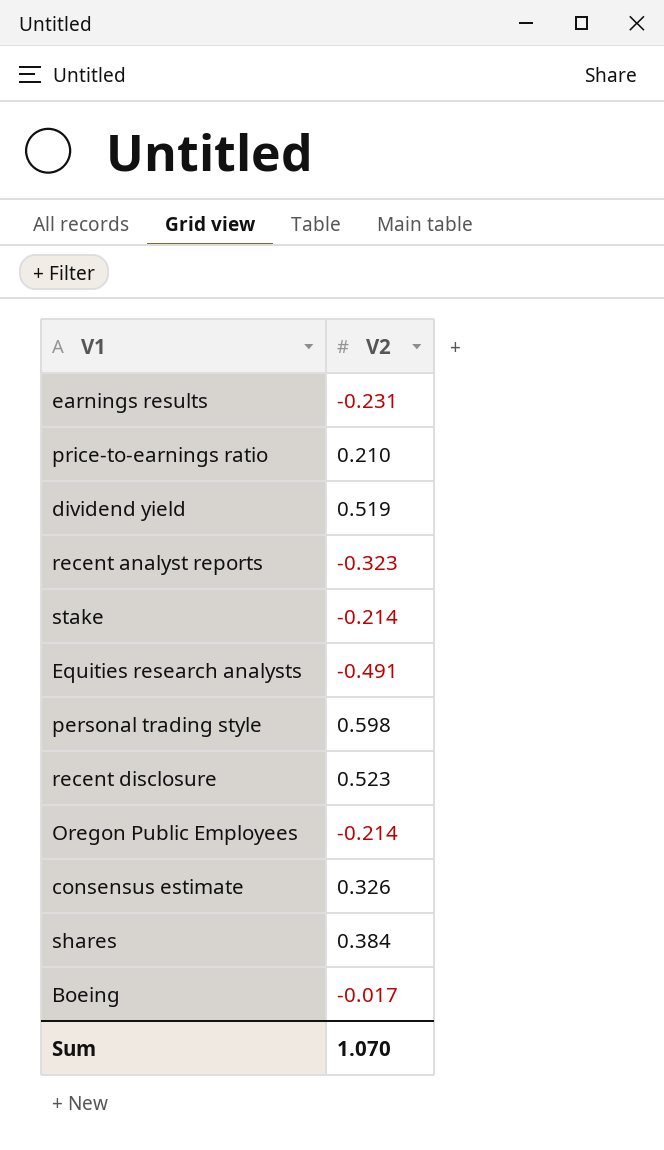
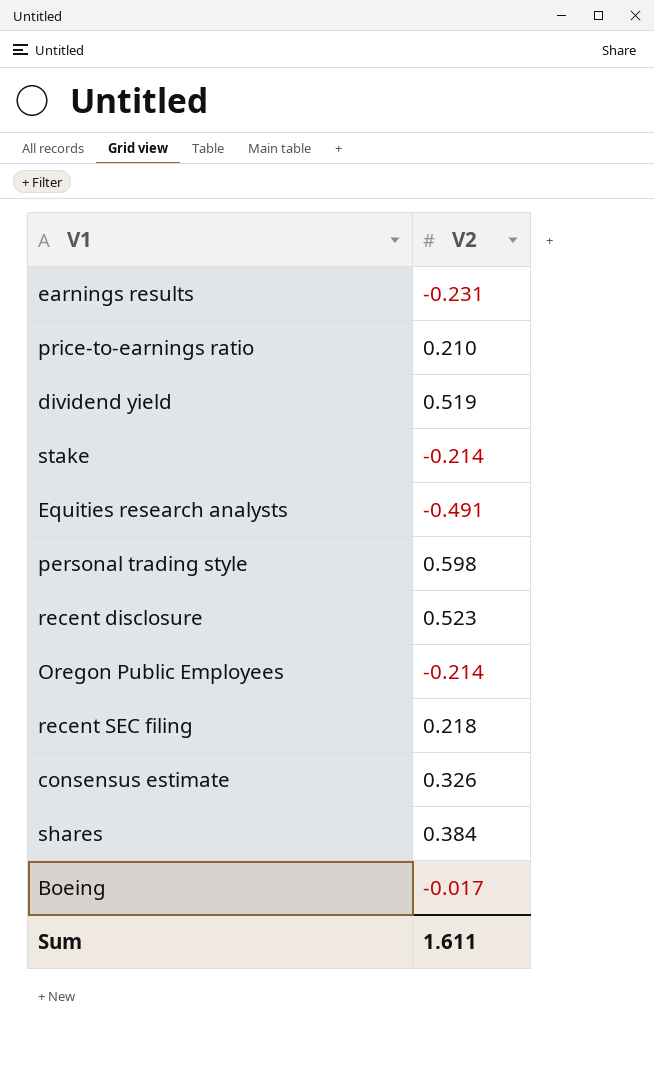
row recent analyst reports: -0.323 -> none
row recent SEC filing: none -> 0.218
Sum | V2: 1.070 -> 1.611

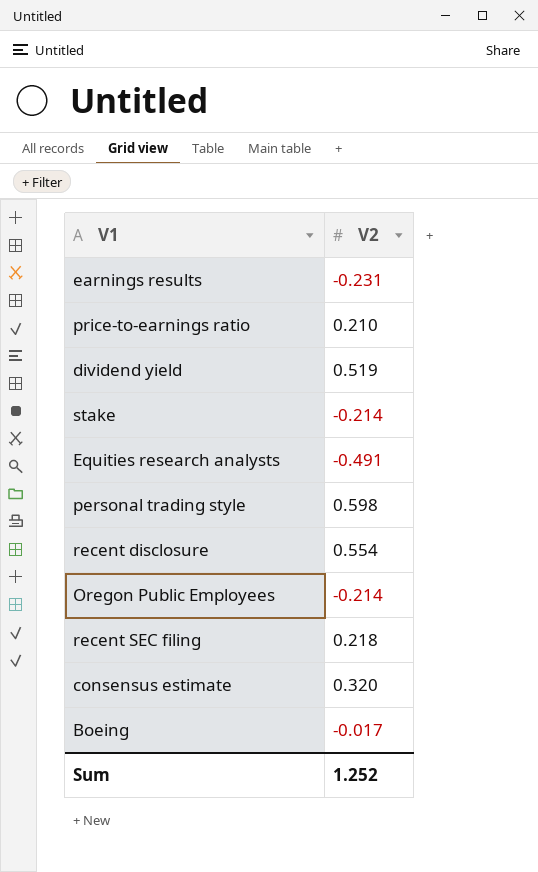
row shares: 0.384 -> none
recent disclosure | V2: 0.523 -> 0.554
consensus estimate | V2: 0.326 -> 0.320
Sum | V2: 1.611 -> 1.252

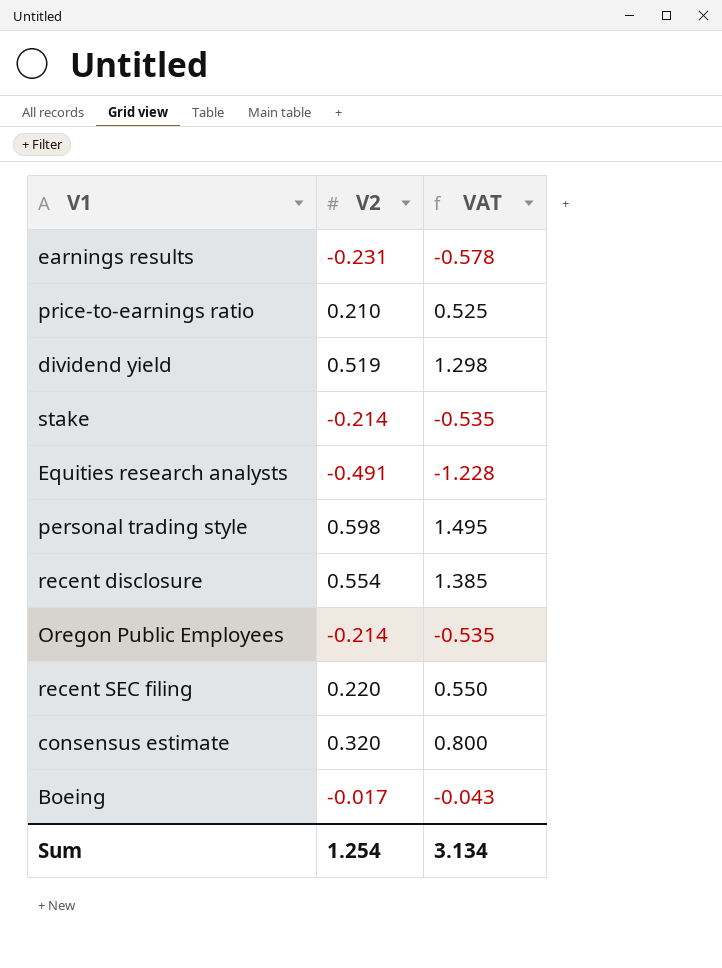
column VAT | formula: none -> [V2] * 2.5
recent SEC filing | V2: 0.218 -> 0.220
Sum | V2: 1.252 -> 1.254

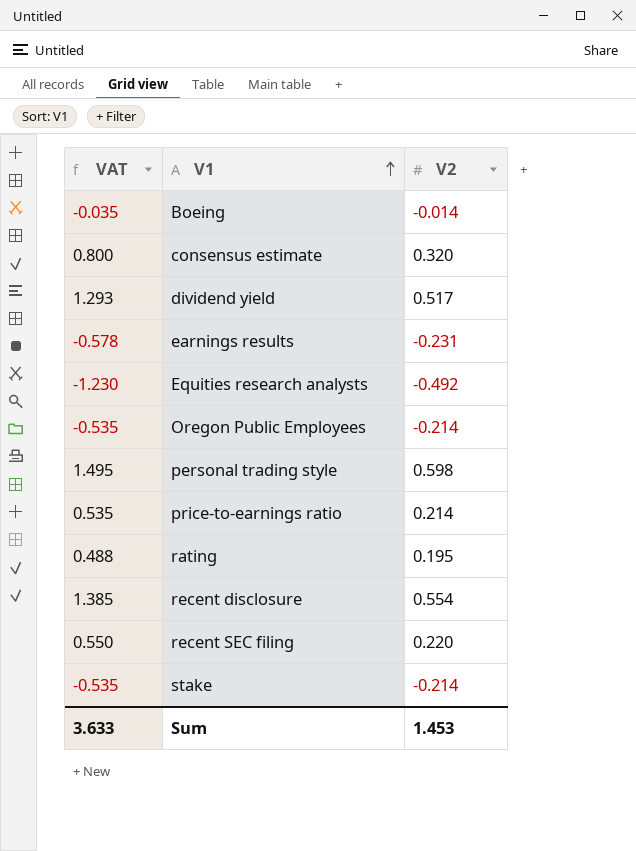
row order: none -> V1 ascending
column VAT | position: 3 -> 1
Boeing | VAT: -0.043 -> -0.035
Boeing | V2: -0.017 -> -0.014
dividend yield | VAT: 1.298 -> 1.293
dividend yield | V2: 0.519 -> 0.517
Equities research analysts | VAT: -1.228 -> -1.230
Equities research analysts | V2: -0.491 -> -0.492
price-to-earnings ratio | VAT: 0.525 -> 0.535
price-to-earnings ratio | V2: 0.210 -> 0.214
row rating: none -> 0.488 | 0.195
Sum | VAT: 3.134 -> 3.633
Sum | V2: 1.254 -> 1.453

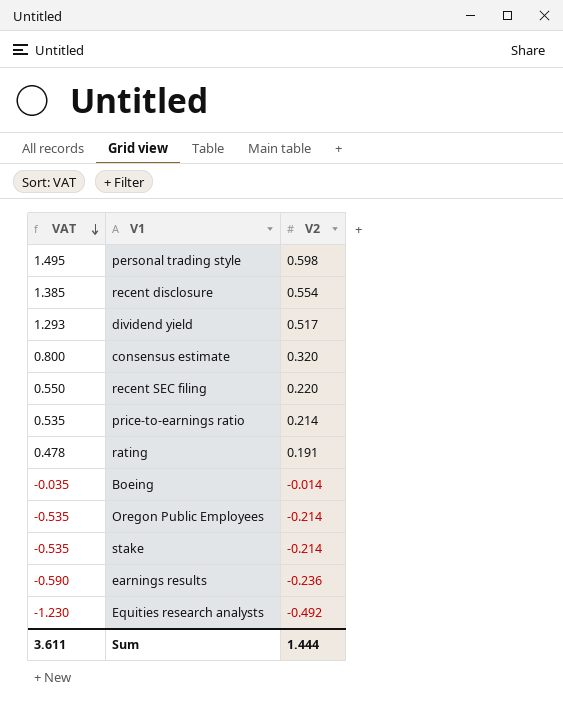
row order: V1 ascending -> VAT descending
rating | VAT: 0.488 -> 0.478
rating | V2: 0.195 -> 0.191
earnings results | VAT: -0.578 -> -0.590
earnings results | V2: -0.231 -> -0.236
Sum | VAT: 3.633 -> 3.611
Sum | V2: 1.453 -> 1.444

